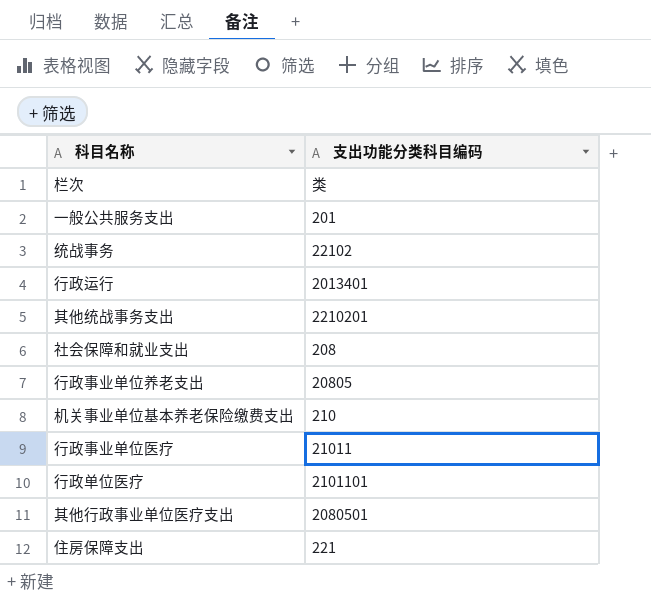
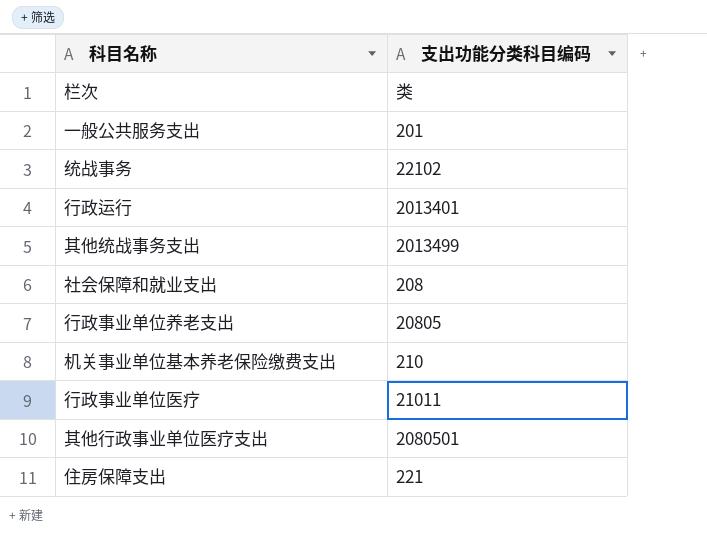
row 行政单位医疗: 2101101 -> none
其他统战事务支出 | 支出功能分类科目编码: 2210201 -> 2013499

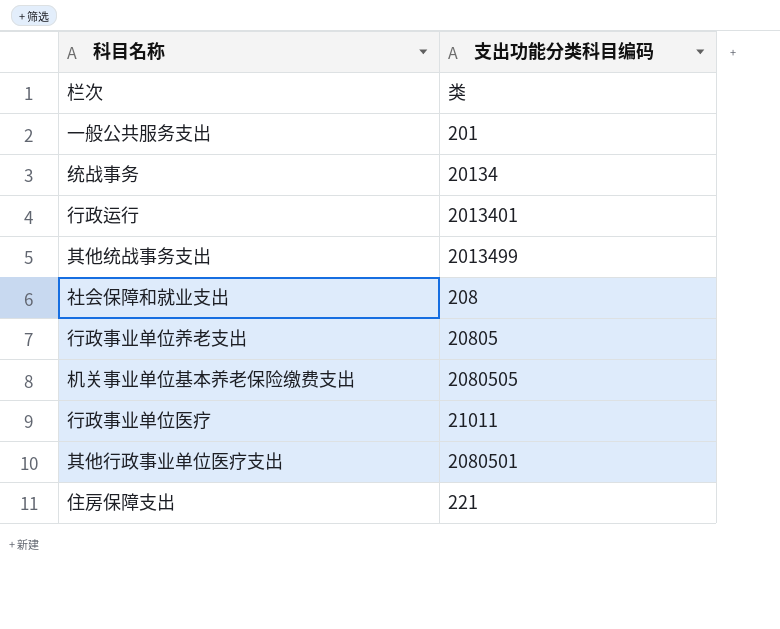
统战事务 | 支出功能分类科目编码: 22102 -> 20134
机关事业单位基本养老保险缴费支出 | 支出功能分类科目编码: 210 -> 2080505

